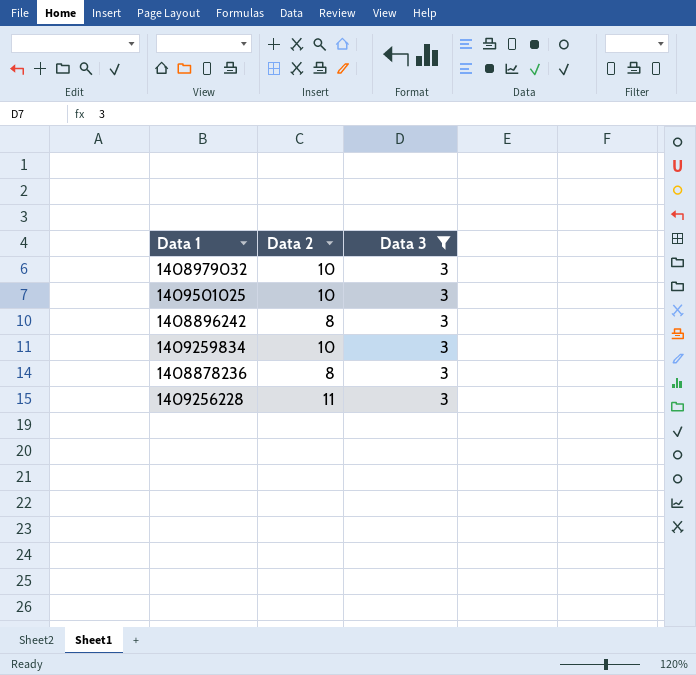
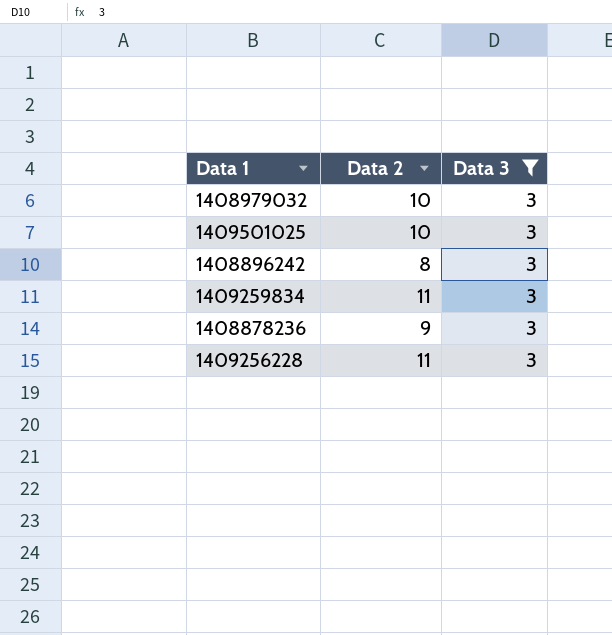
1409259834 | Data 2: 10 -> 11
1408878236 | Data 2: 8 -> 9

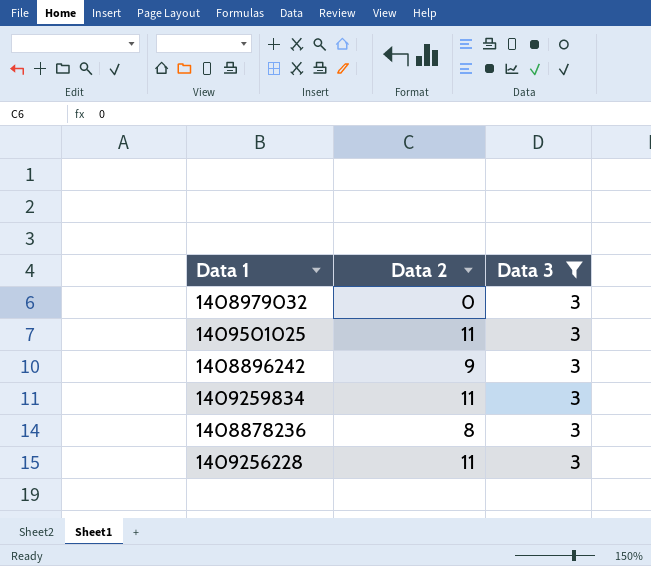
1408979032 | Data 2: 10 -> 0
1409501025 | Data 2: 10 -> 11
1408896242 | Data 2: 8 -> 9
1408878236 | Data 2: 9 -> 8

